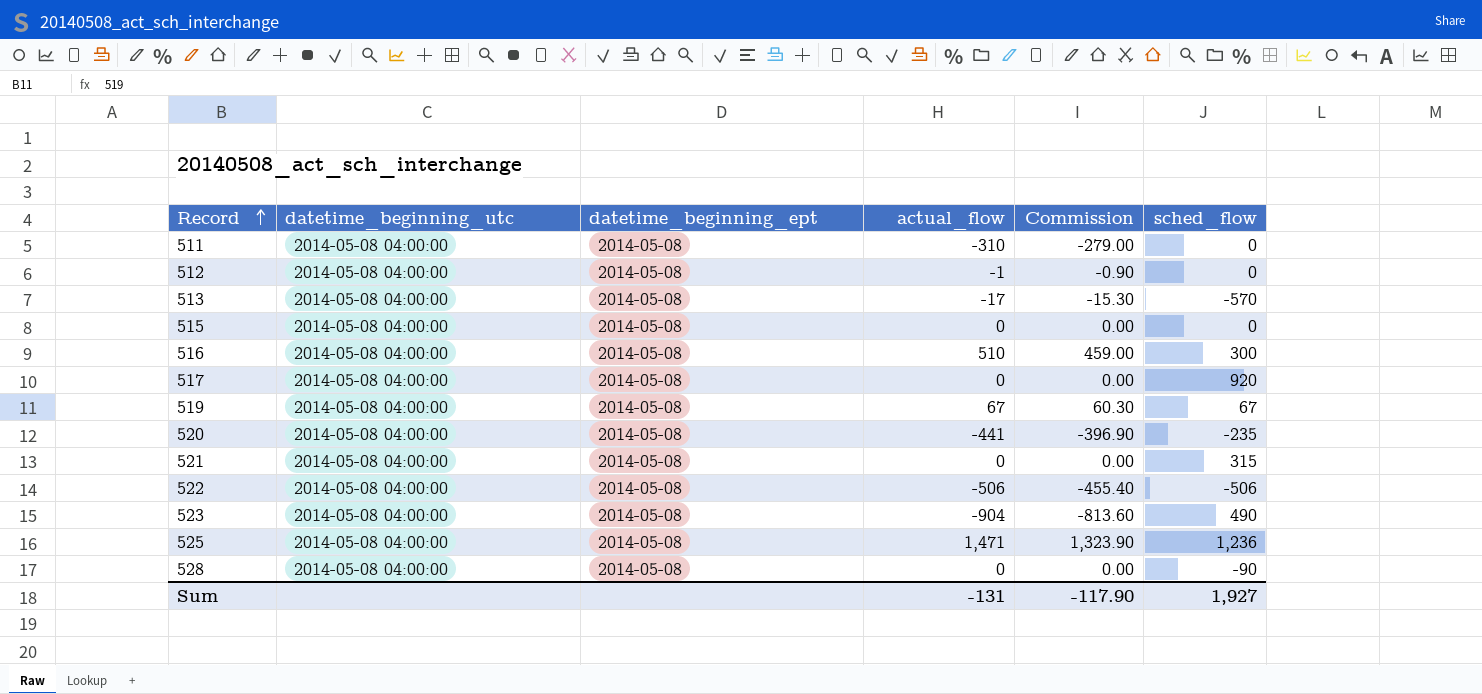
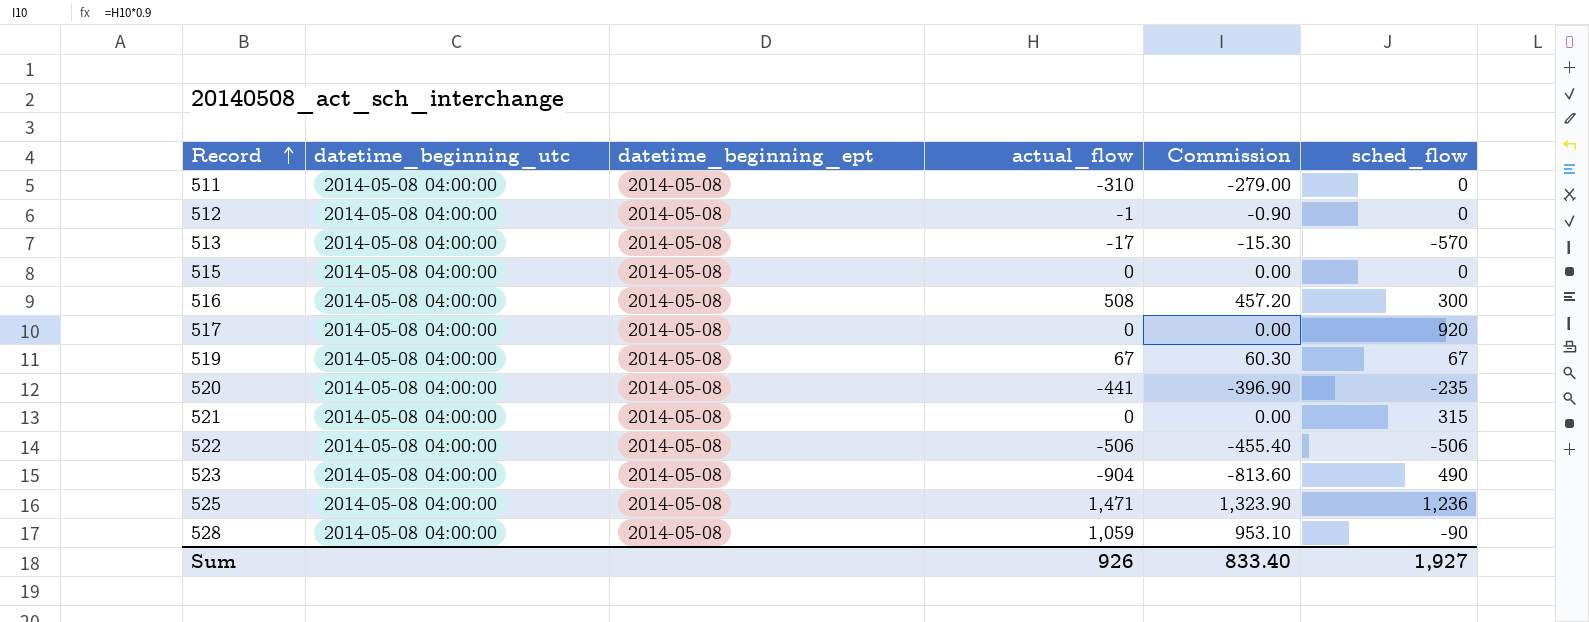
516 | actual_flow: 510 -> 508
516 | Commission: 459.00 -> 457.20
528 | actual_flow: 0 -> 1,059
528 | Commission: 0.00 -> 953.10
Sum | actual_flow: -131 -> 926
Sum | Commission: -117.90 -> 833.40

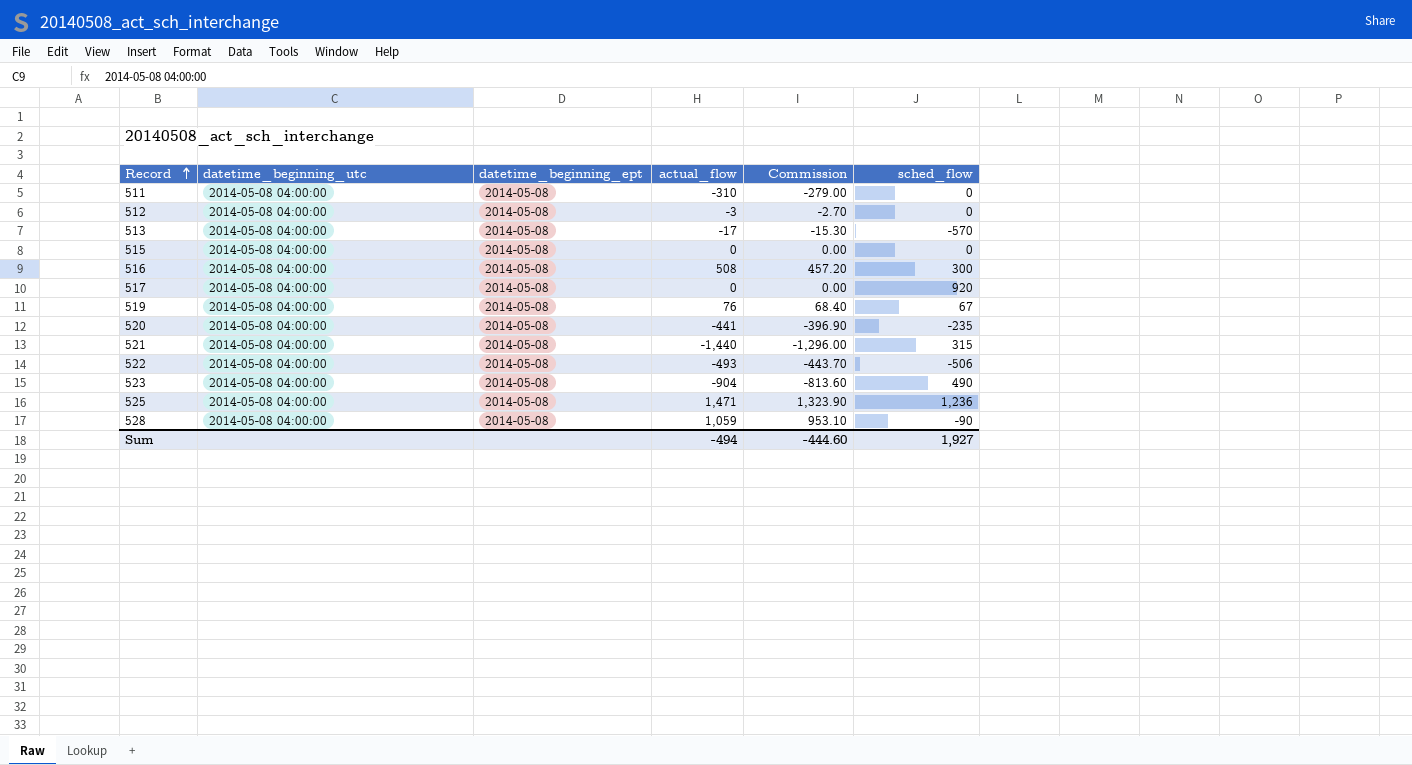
512 | actual_flow: -1 -> -3
512 | Commission: -0.90 -> -2.70
519 | actual_flow: 67 -> 76
519 | Commission: 60.30 -> 68.40
521 | actual_flow: 0 -> -1,440
521 | Commission: 0.00 -> -1,296.00
522 | actual_flow: -506 -> -493
522 | Commission: -455.40 -> -443.70
Sum | actual_flow: 926 -> -494
Sum | Commission: 833.40 -> -444.60

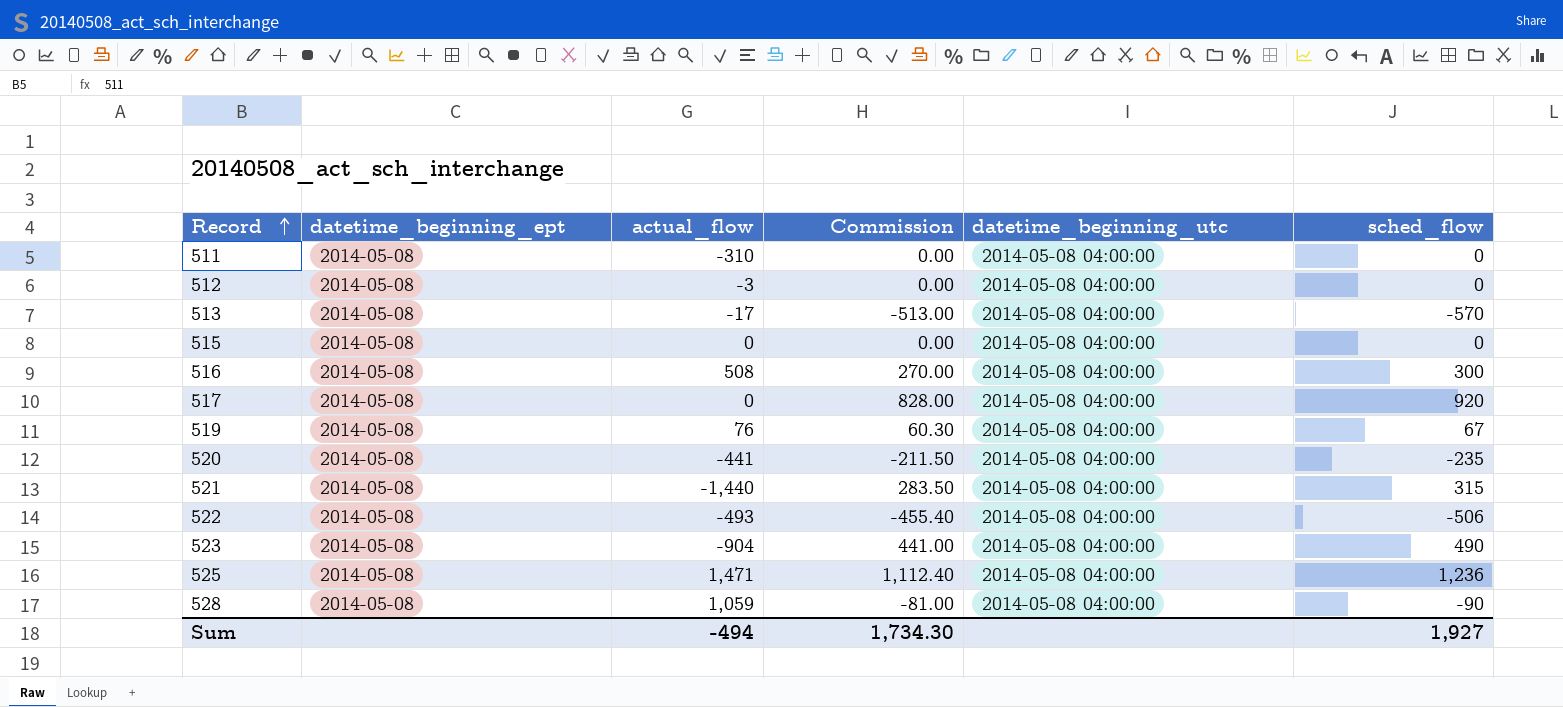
column Commission | formula: [actual_flow] * 0.9 -> [sched_flow] * 0.9
column datetime_beginning_utc | position: 2 -> 5
Sum | Commission: -444.60 -> 1,734.30

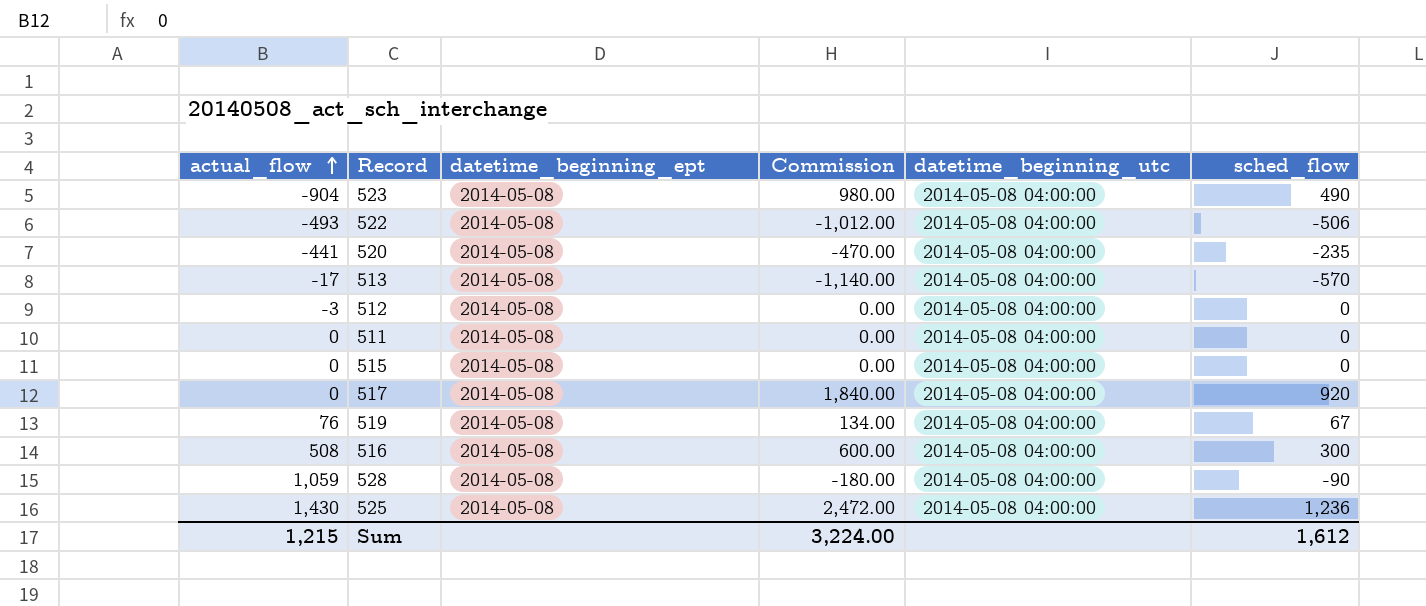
row order: Record ascending -> actual_flow ascending
column actual_flow | position: 3 -> 1
column Commission | formula: [sched_flow] * 0.9 -> [sched_flow] * 2
row 521: 2014-05-08 | -1,440 | 283.50 | 2014-05-08 04:00:00 | 315 -> none
511 | actual_flow: -310 -> 0
525 | actual_flow: 1,471 -> 1,430
Sum | actual_flow: -494 -> 1,215
Sum | Commission: 1,734.30 -> 3,224.00
Sum | sched_flow: 1,927 -> 1,612

